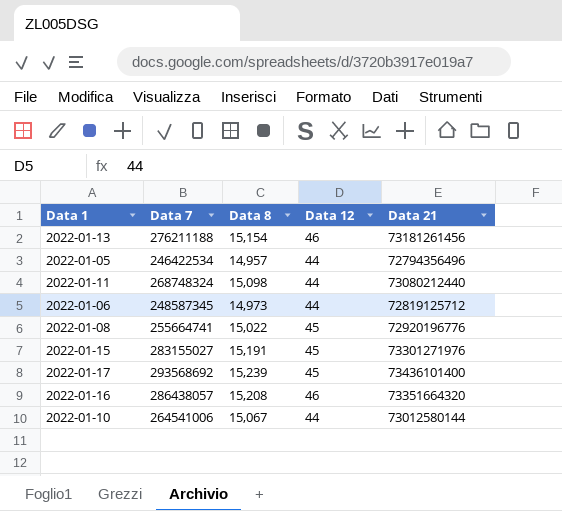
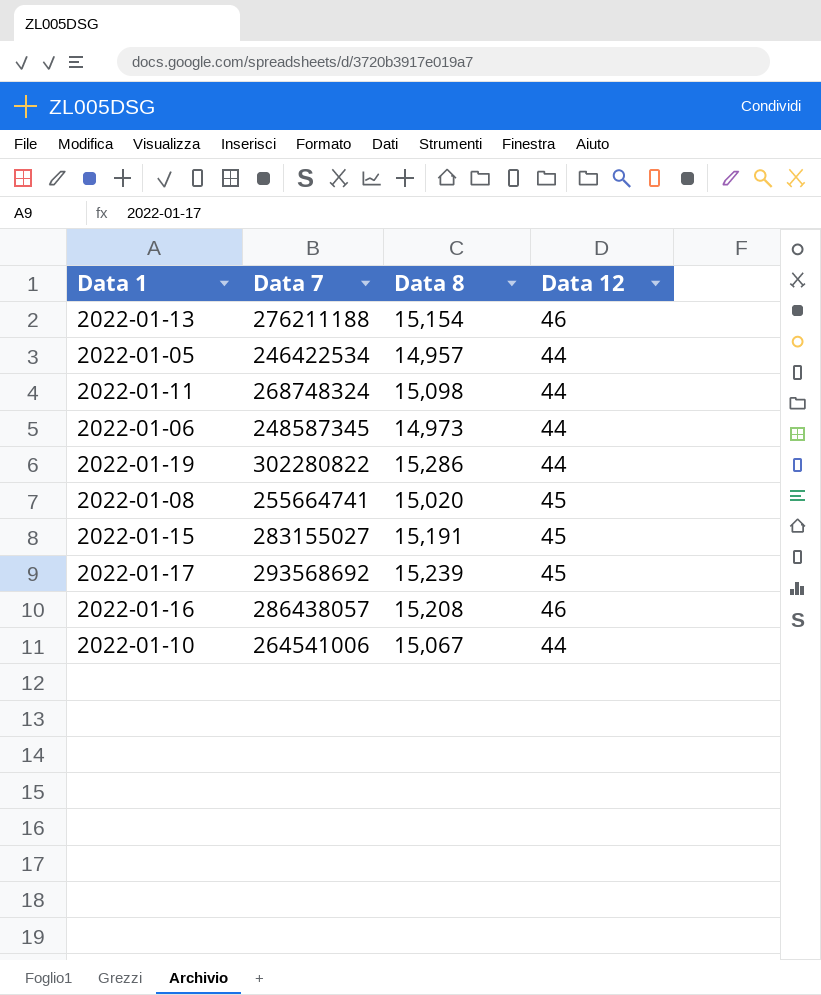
column Data 21 | position: 5 -> none
row 2022-01-19: none -> 302280822 | 15,286 | 44
2022-01-08 | Data 8: 15,022 -> 15,020

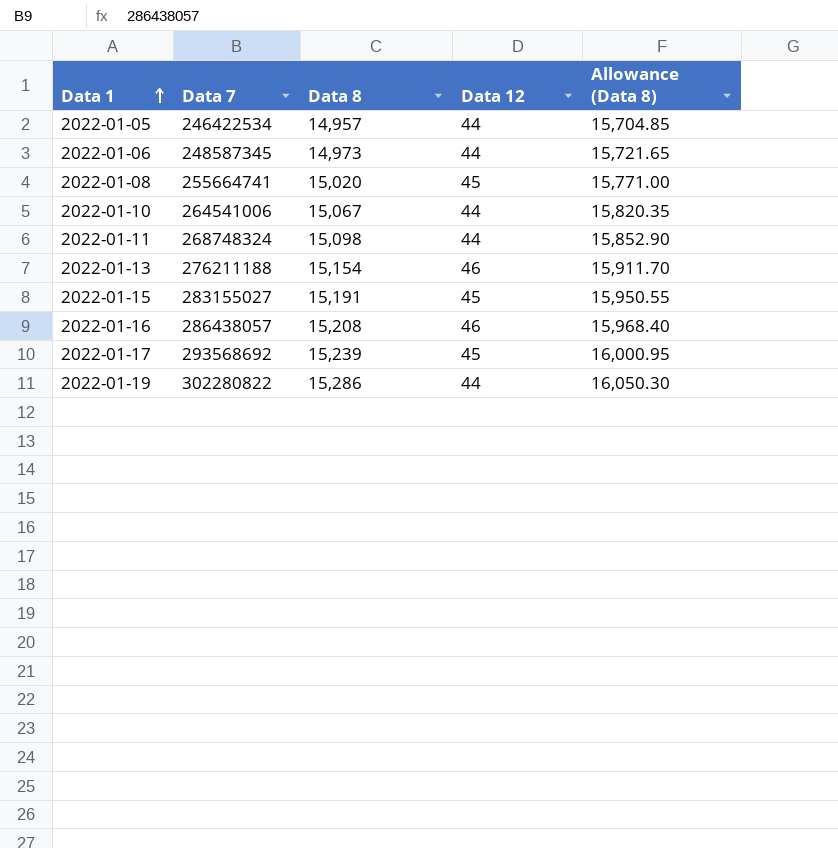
row order: none -> Data 1 ascending
column Allowance (Data 8) | formula: none -> [Data 8] * 1.05

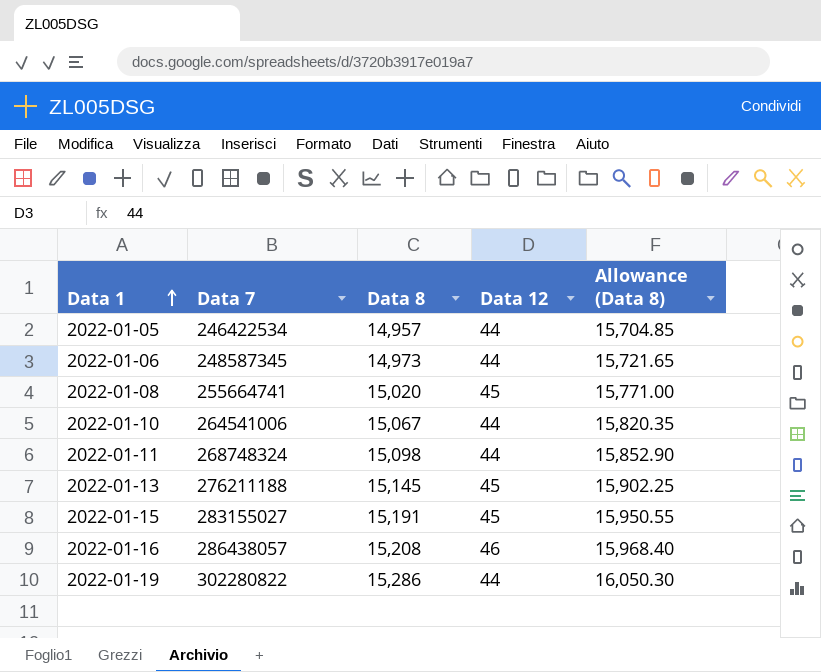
row 2022-01-17: 293568692 | 15,239 | 45 | 16,000.95 -> none
2022-01-13 | Data 8: 15,154 -> 15,145
2022-01-13 | Data 12: 46 -> 45
2022-01-13 | Allowance (Data 8): 15,911.70 -> 15,902.25

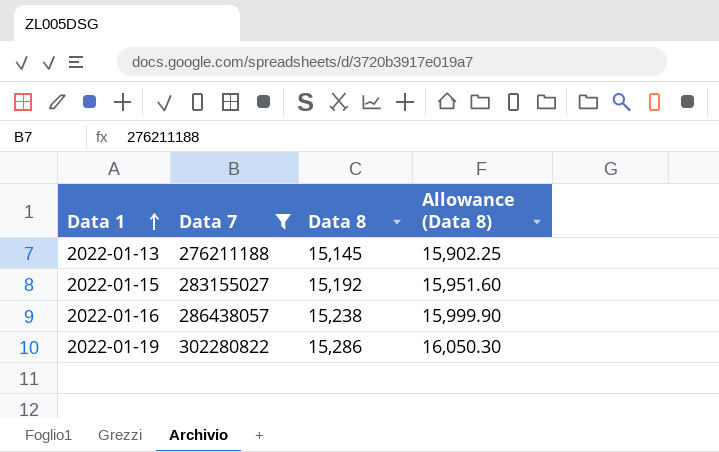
filter: none -> Data 7 >= 276211188
column Data 12 | position: 4 -> none
2022-01-15 | Data 8: 15,191 -> 15,192
2022-01-15 | Allowance (Data 8): 15,950.55 -> 15,951.60
2022-01-16 | Data 8: 15,208 -> 15,238
2022-01-16 | Allowance (Data 8): 15,968.40 -> 15,999.90

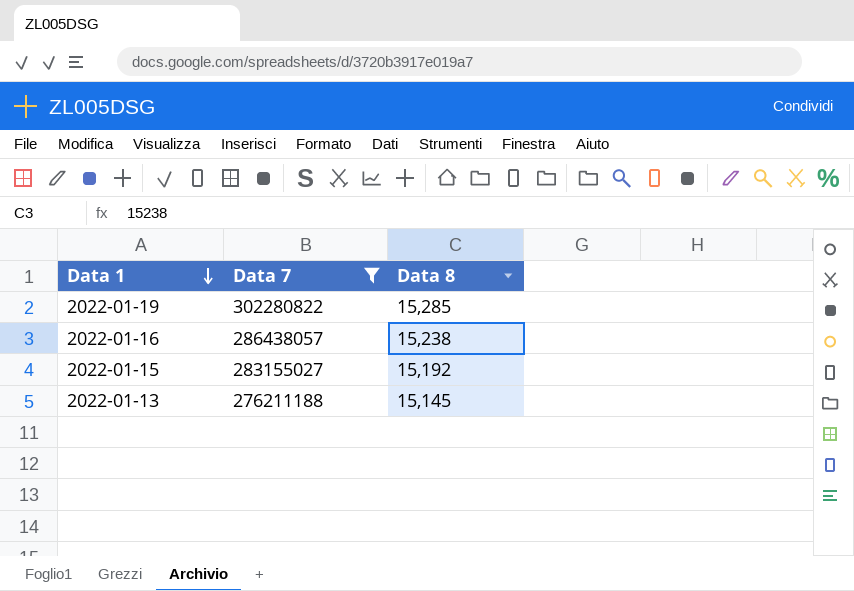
row order: Data 1 ascending -> Data 1 descending
column Allowance (Data 8) | formula: [Data 8] * 1.05 -> none
2022-01-19 | Data 8: 15,286 -> 15,285

